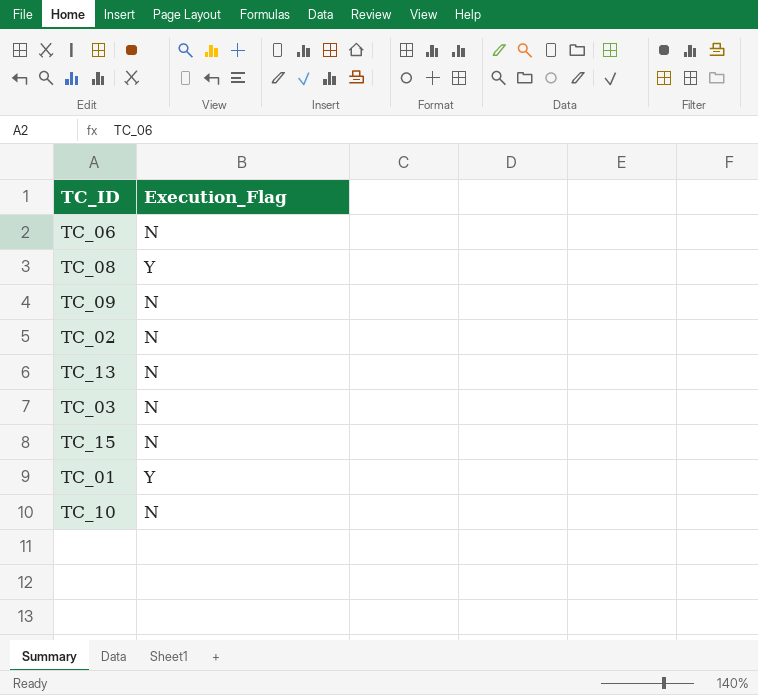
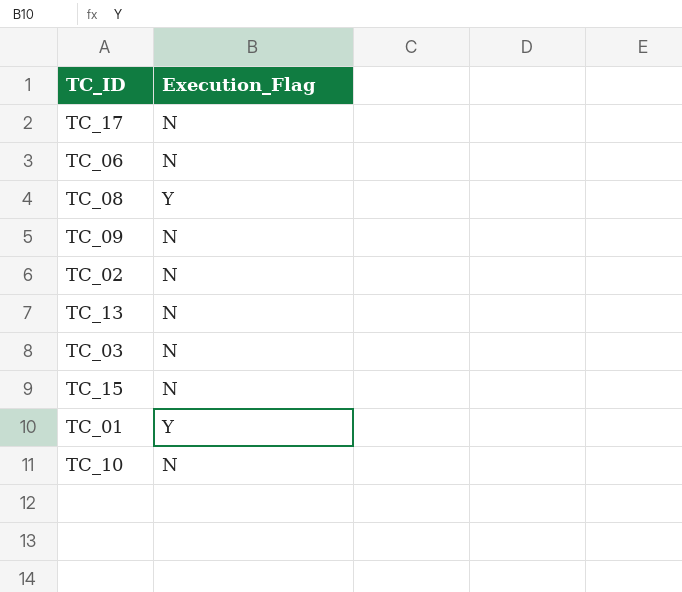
row TC_17: none -> N

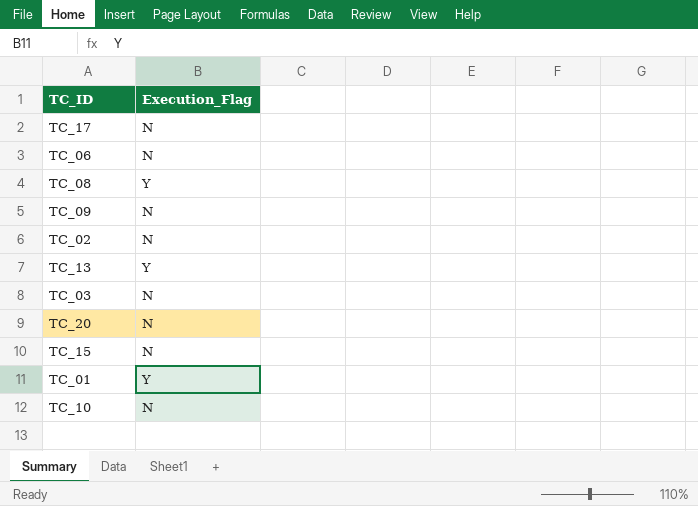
TC_13 | Execution_Flag: N -> Y
row TC_20: none -> N

